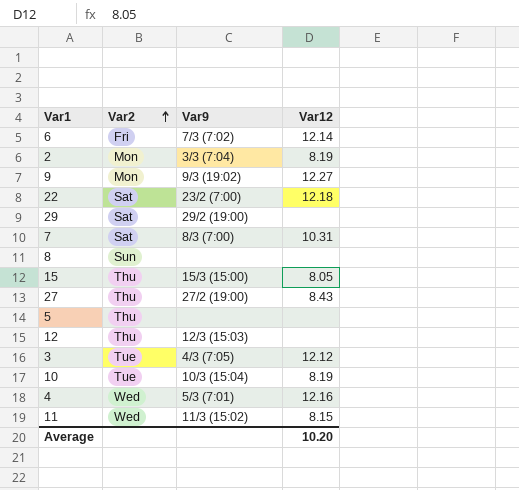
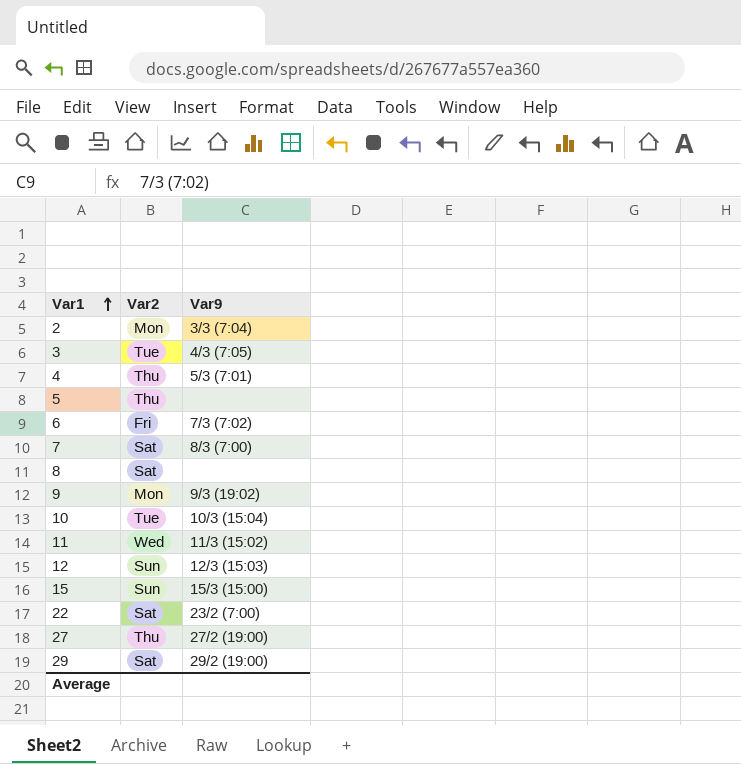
row order: Var2 ascending -> Var1 ascending
column Var12 | position: 4 -> none
4 | Var2: Wed -> Thu
8 | Var2: Sun -> Sat
12 | Var2: Thu -> Sun
15 | Var2: Thu -> Sun

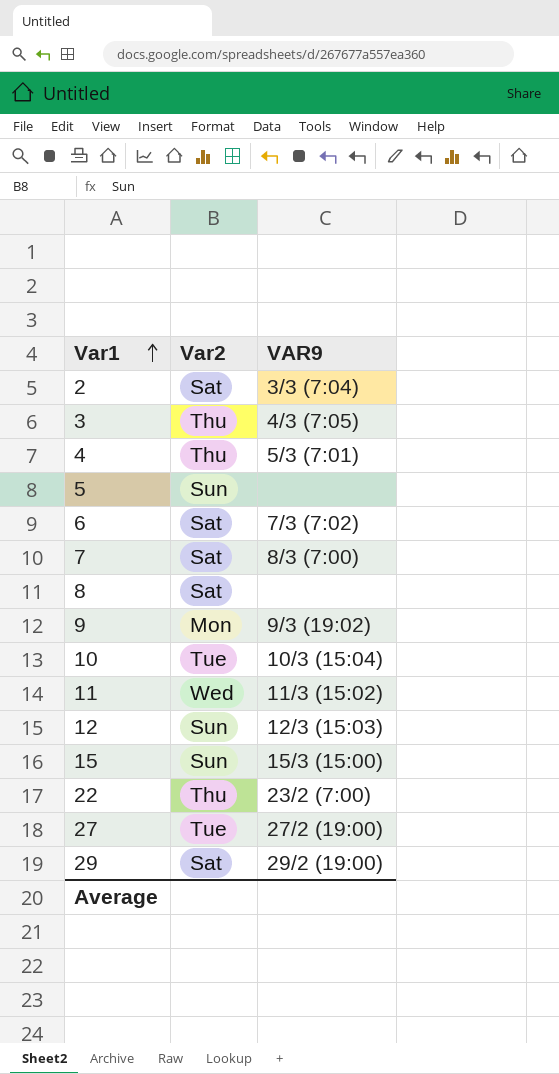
column name: Var9 -> VAR9
2 | Var2: Mon -> Sat
3 | Var2: Tue -> Thu
5 | Var2: Thu -> Sun
6 | Var2: Fri -> Sat
22 | Var2: Sat -> Thu
27 | Var2: Thu -> Tue

